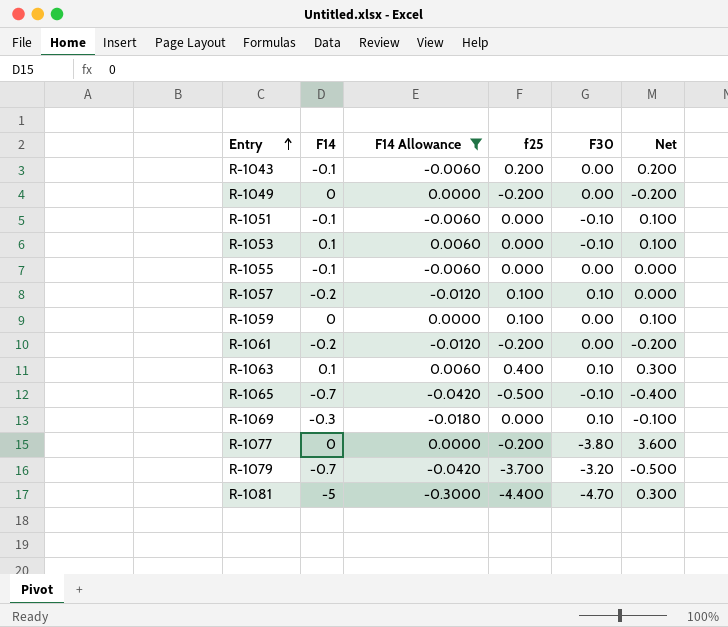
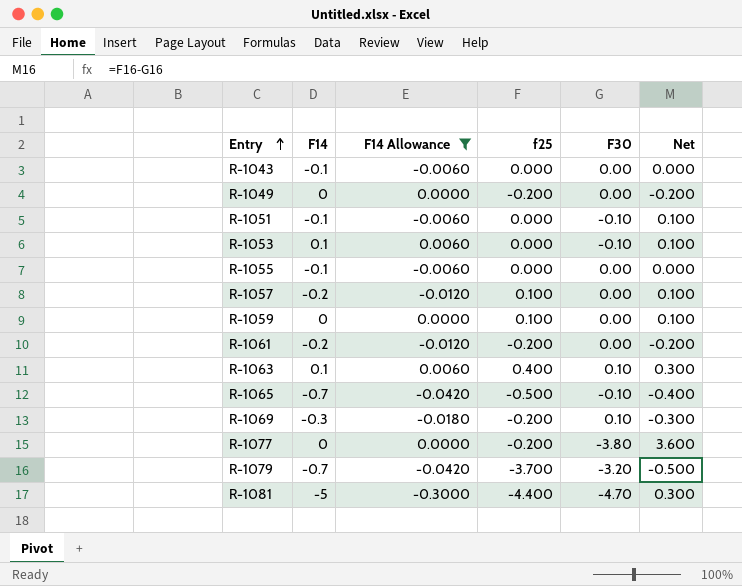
R-1043 | f25: 0.200 -> 0.000
R-1043 | Net: 0.200 -> 0.000
R-1057 | F30: 0.10 -> 0.00
R-1057 | Net: 0.000 -> 0.100
R-1069 | f25: 0.000 -> -0.200
R-1069 | Net: -0.100 -> -0.300

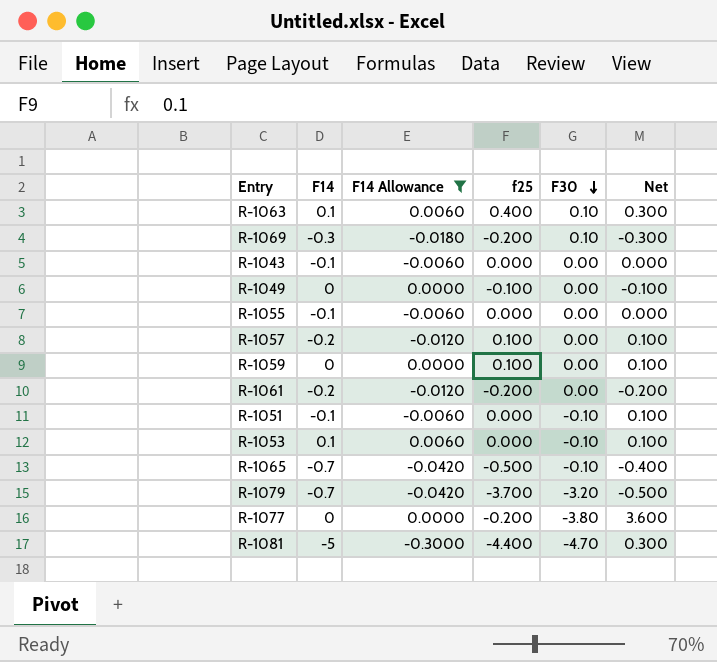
row order: Entry ascending -> F30 descending
R-1049 | f25: -0.200 -> -0.100
R-1049 | Net: -0.200 -> -0.100

